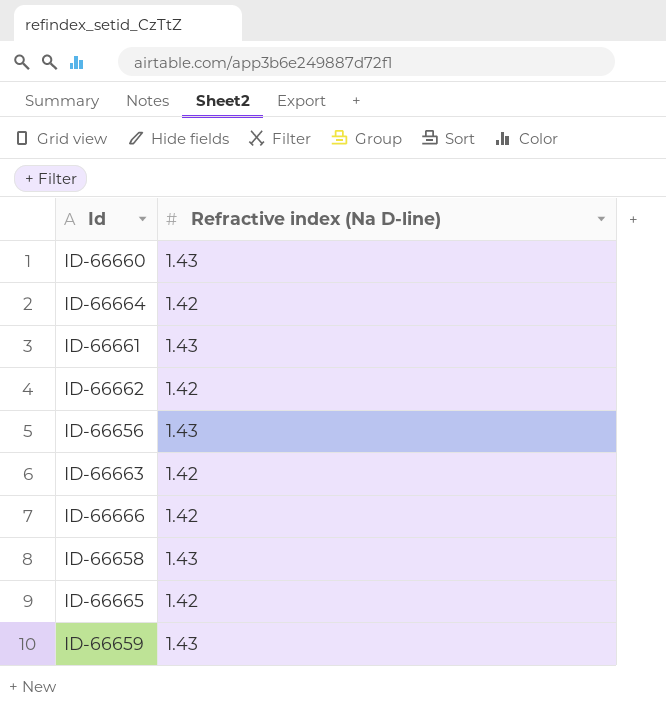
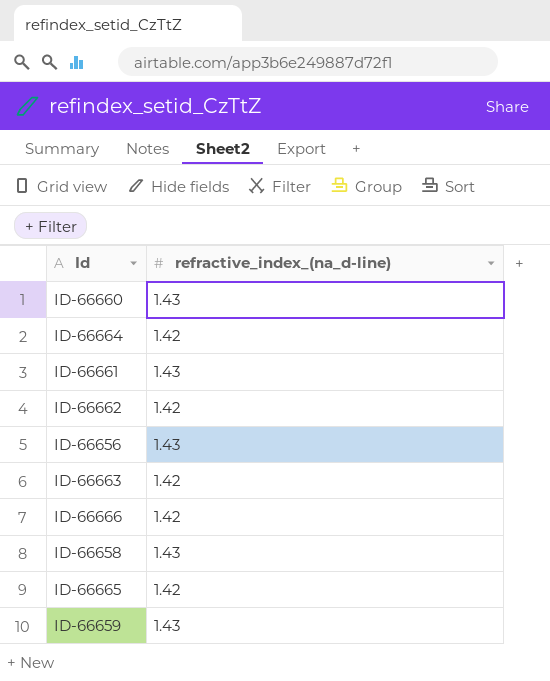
column name: Refractive index (Na D-line) -> refractive_index_(na_d-line)

